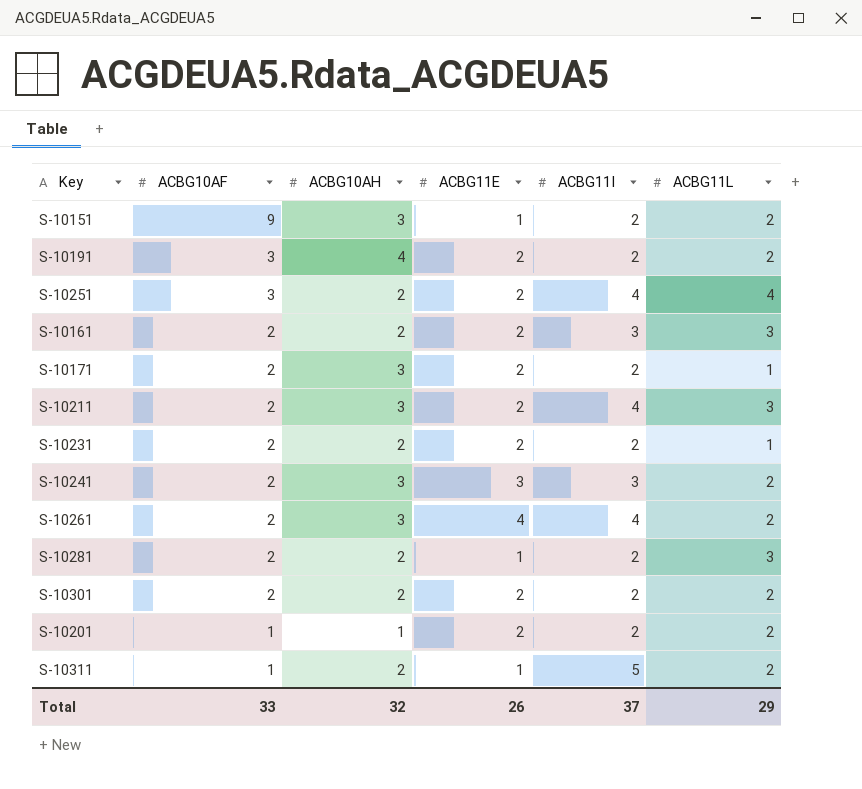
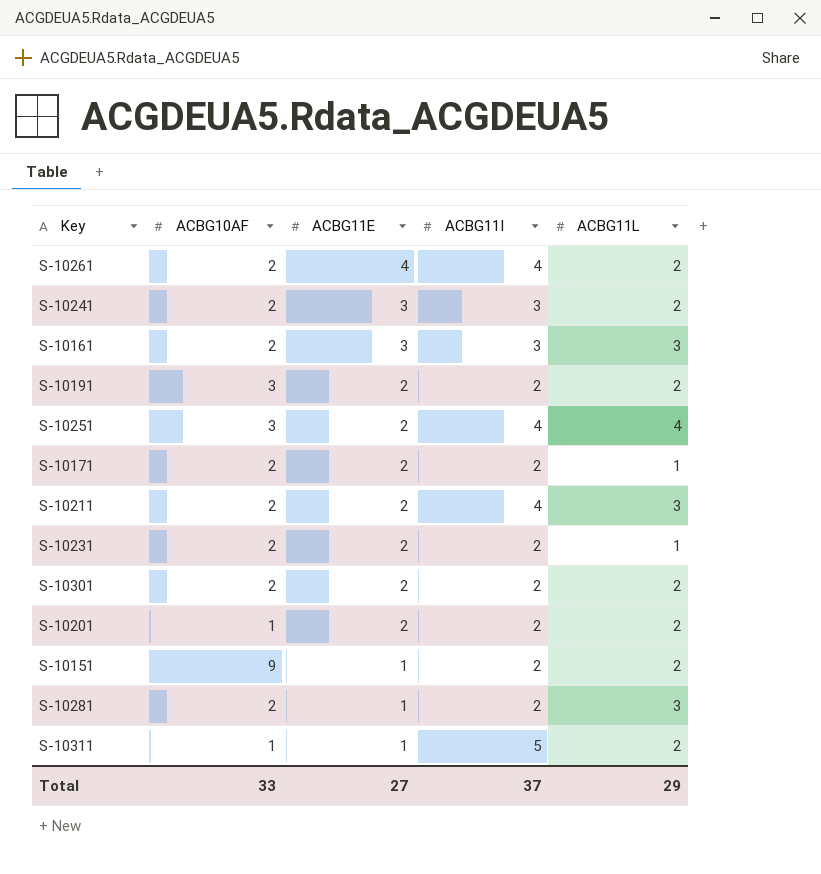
row order: ACBG10AF descending -> ACBG11E descending
column ACBG10AH | position: 3 -> none
S-10161 | ACBG11E: 2 -> 3
Total | ACBG11E: 26 -> 27

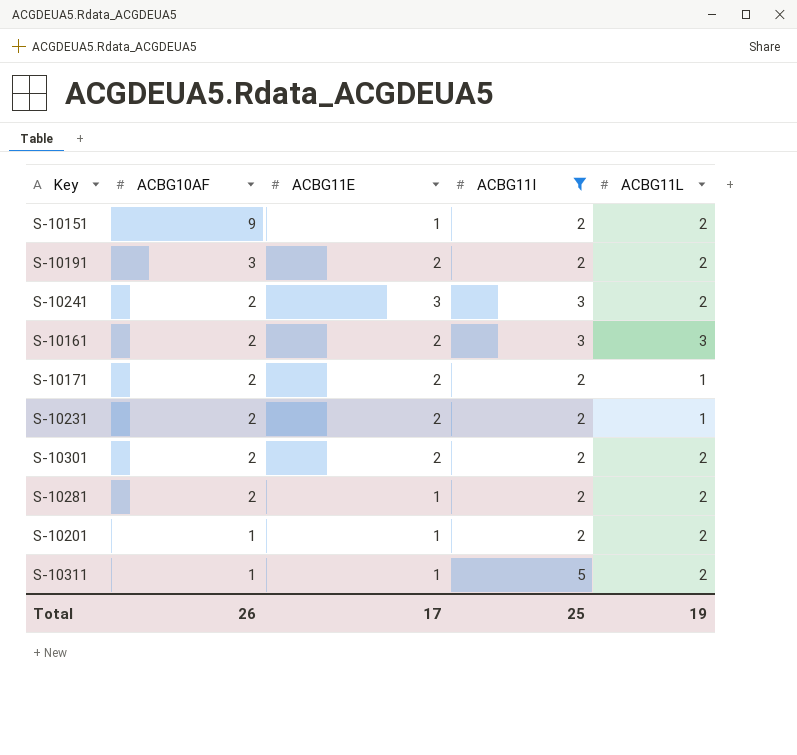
filter: none -> ACBG11I != 4
row order: ACBG11E descending -> ACBG10AF descending
S-10161 | ACBG11E: 3 -> 2
S-10281 | ACBG11L: 3 -> 2
S-10201 | ACBG11E: 2 -> 1
Total | ACBG10AF: 33 -> 26
Total | ACBG11E: 27 -> 17
Total | ACBG11I: 37 -> 25
Total | ACBG11L: 29 -> 19

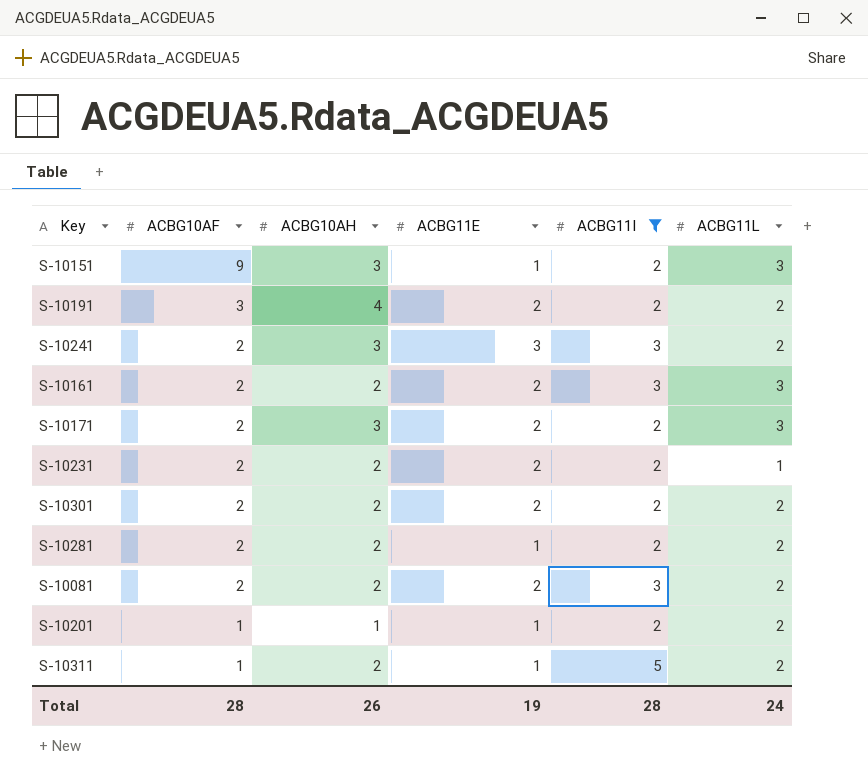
column ACBG10AH | position: none -> 3
S-10151 | ACBG11L: 2 -> 3
S-10171 | ACBG11L: 1 -> 3
row S-10081: none -> 2 | 2 | 2 | 3 | 2
Total | ACBG10AF: 26 -> 28
Total | ACBG11E: 17 -> 19
Total | ACBG11I: 25 -> 28
Total | ACBG11L: 19 -> 24

